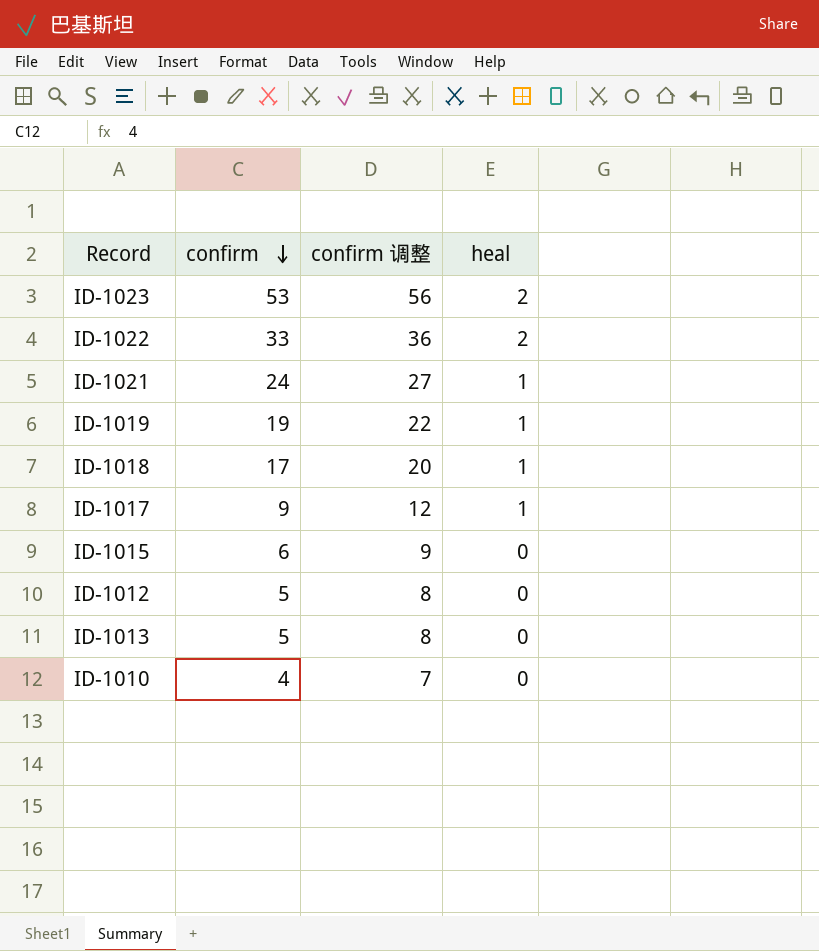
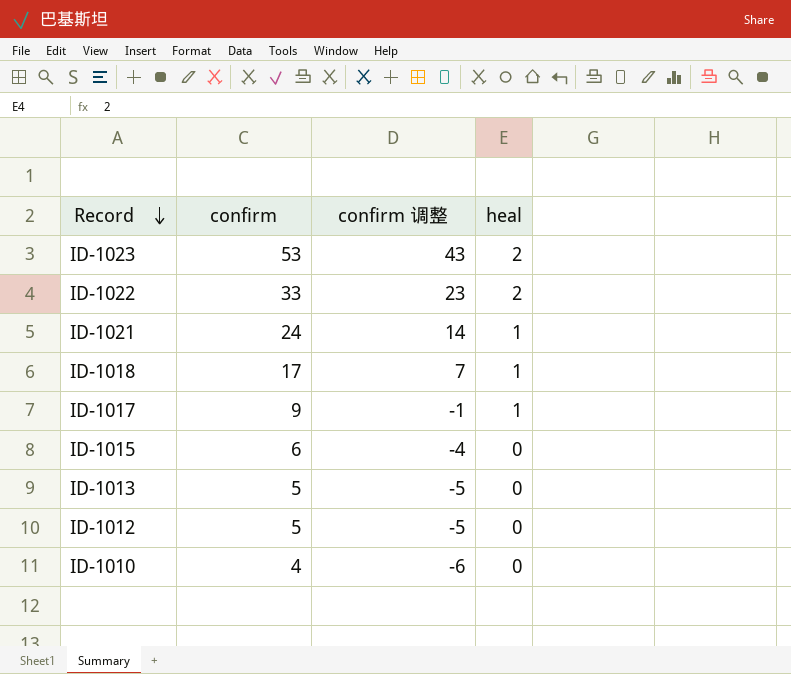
row order: confirm descending -> Record descending
column confirm 调整 | formula: [confirm] + 3 -> [confirm] - 10
row ID-1019: 19 | 22 | 1 -> none

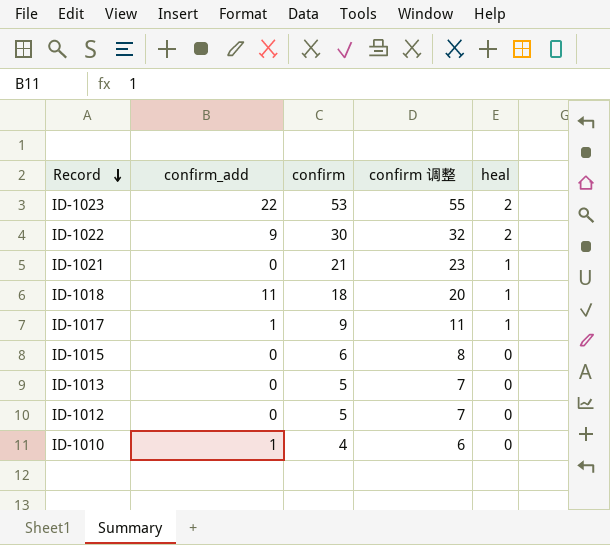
column confirm_add | position: none -> 2
column confirm 调整 | formula: [confirm] - 10 -> [confirm] + 2
ID-1022 | confirm: 33 -> 30
ID-1021 | confirm: 24 -> 21
ID-1018 | confirm: 17 -> 18

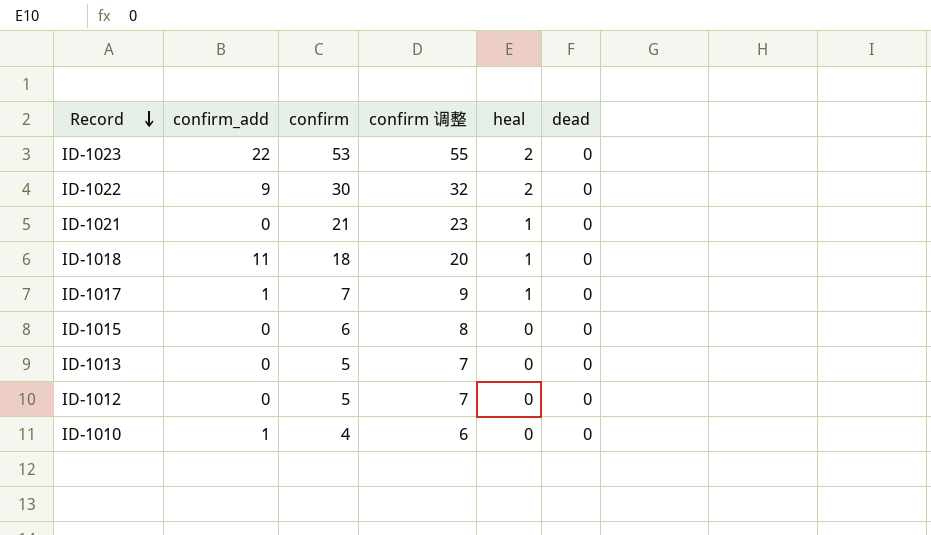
column dead | position: none -> 6
ID-1017 | confirm: 9 -> 7
ID-1017 | confirm 调整: 11 -> 9

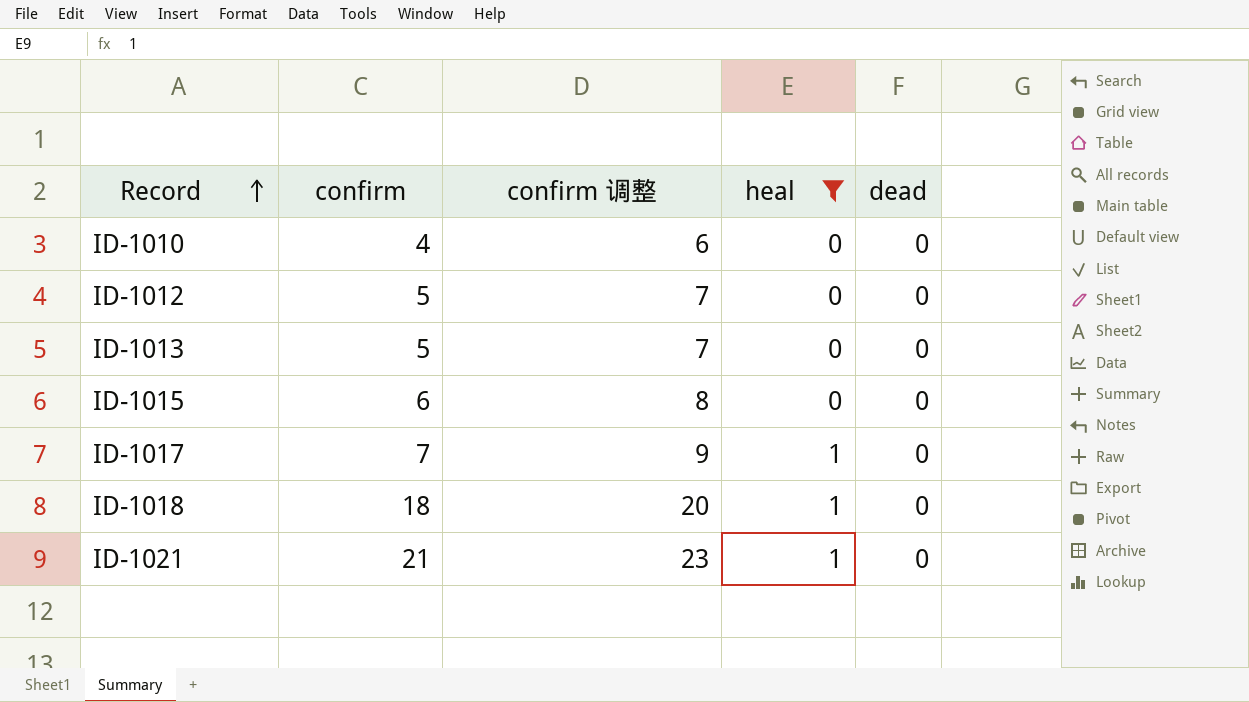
filter: none -> heal != 2
row order: Record descending -> Record ascending
column confirm_add | position: 2 -> none

